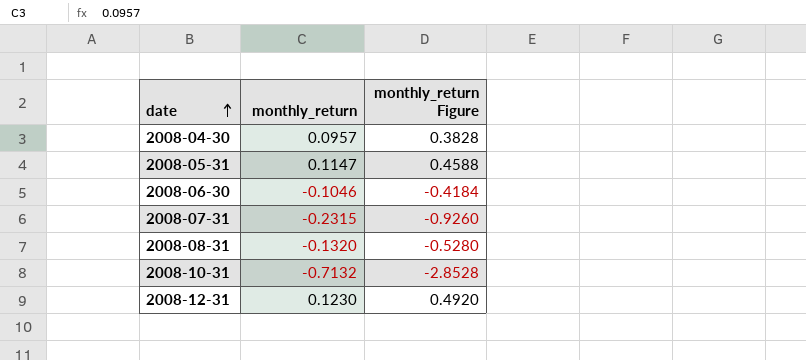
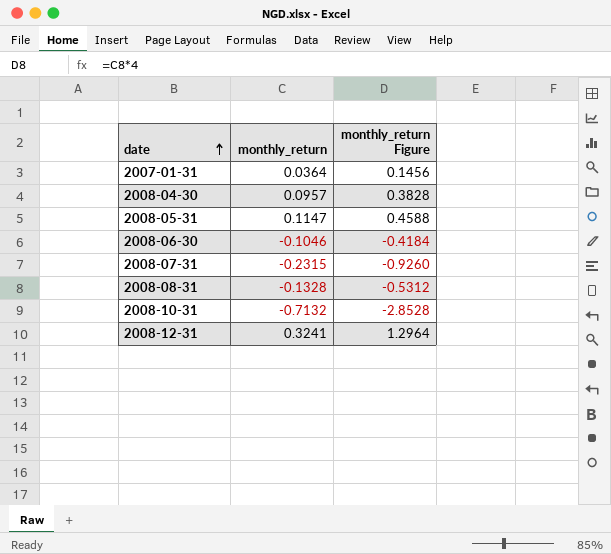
row 2007-01-31: none -> 0.0364 | 0.1456
2008-08-31 | monthly_return: -0.1320 -> -0.1328
2008-08-31 | monthly_return Figure: -0.5280 -> -0.5312
2008-12-31 | monthly_return: 0.1230 -> 0.3241
2008-12-31 | monthly_return Figure: 0.4920 -> 1.2964

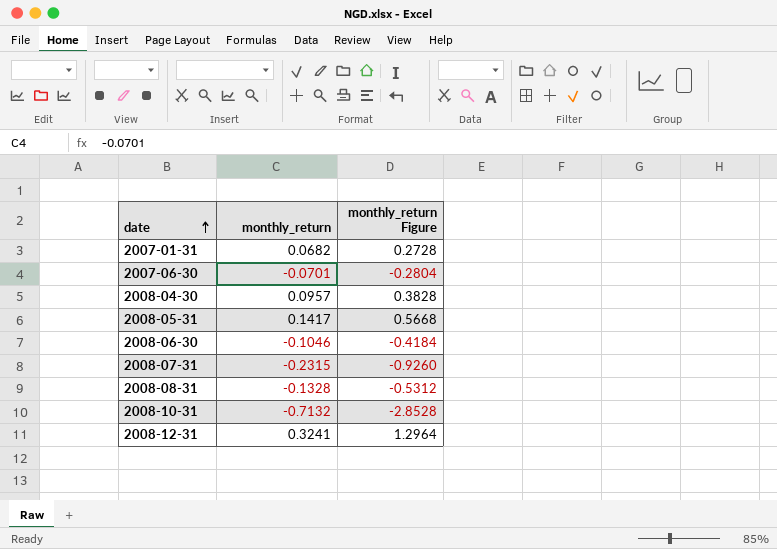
2007-01-31 | monthly_return: 0.0364 -> 0.0682
2007-01-31 | monthly_return Figure: 0.1456 -> 0.2728
row 2007-06-30: none -> -0.0701 | -0.2804
2008-05-31 | monthly_return: 0.1147 -> 0.1417
2008-05-31 | monthly_return Figure: 0.4588 -> 0.5668

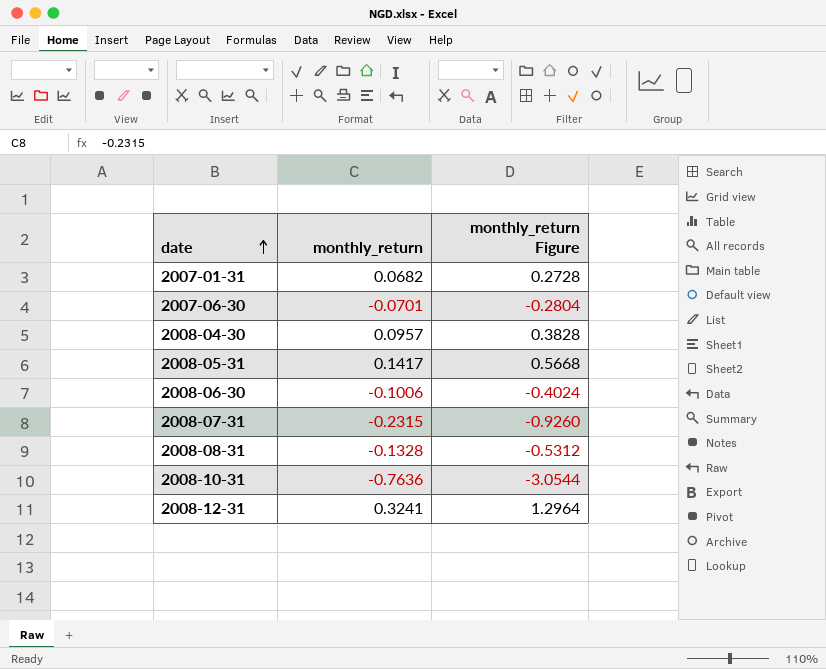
2008-06-30 | monthly_return: -0.1046 -> -0.1006
2008-06-30 | monthly_return Figure: -0.4184 -> -0.4024
2008-10-31 | monthly_return: -0.7132 -> -0.7636
2008-10-31 | monthly_return Figure: -2.8528 -> -3.0544

